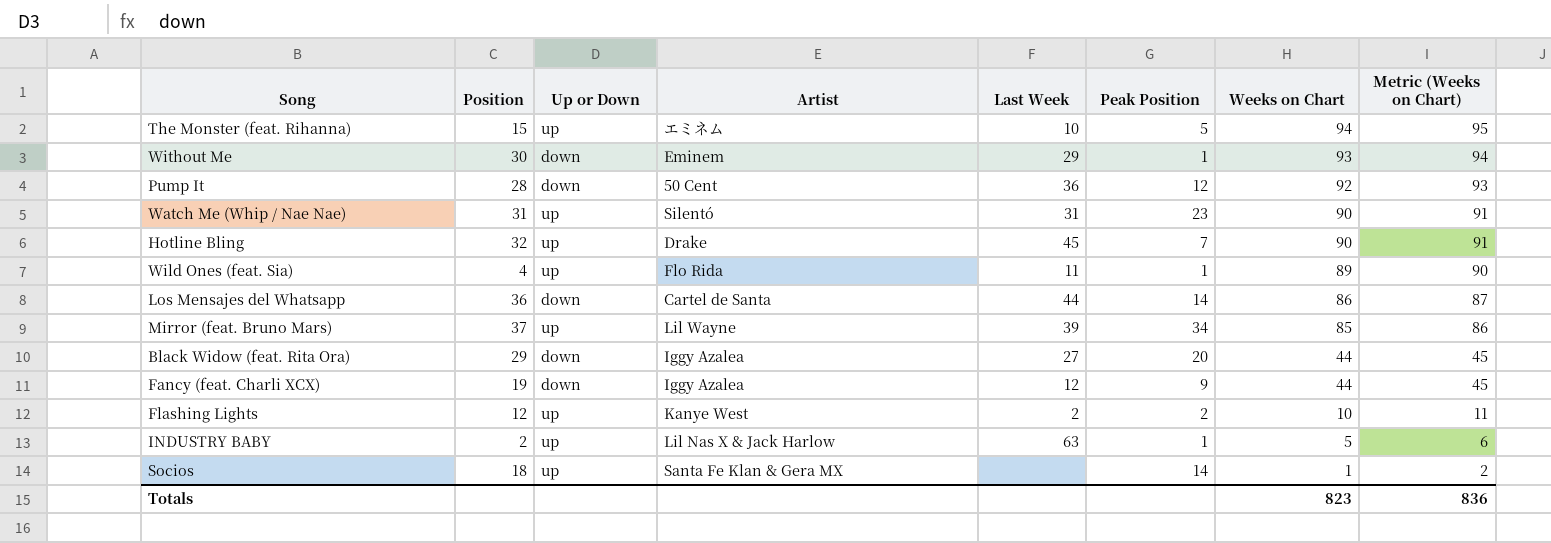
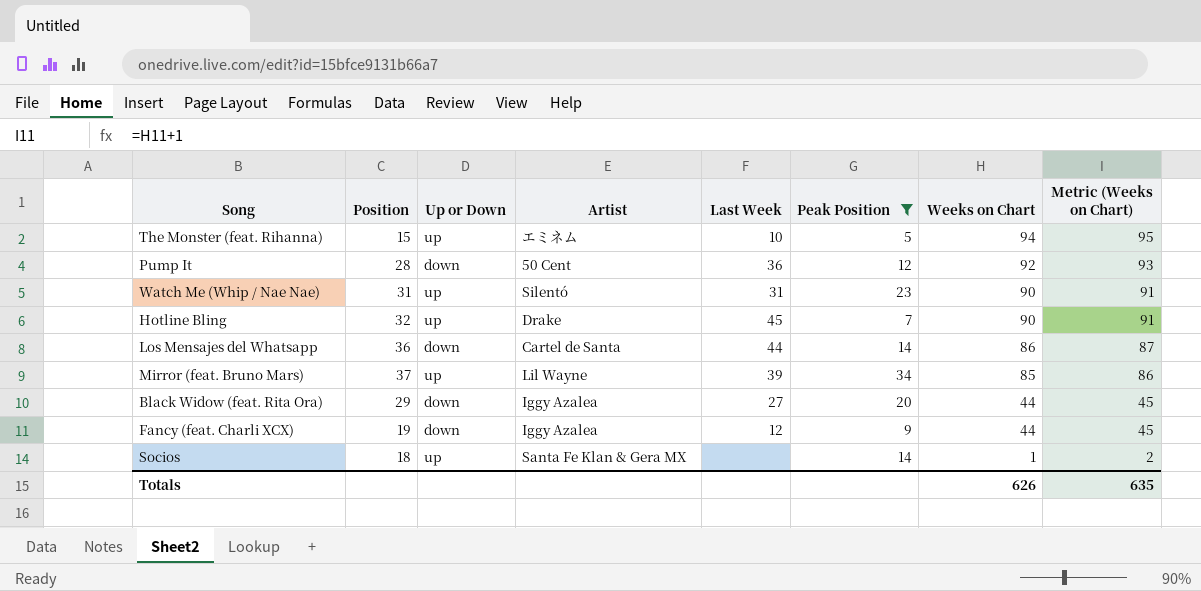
filter: none -> Peak Position >= 5
Totals | Weeks on Chart: 823 -> 626
Totals | Metric (Weeks on Chart): 836 -> 635

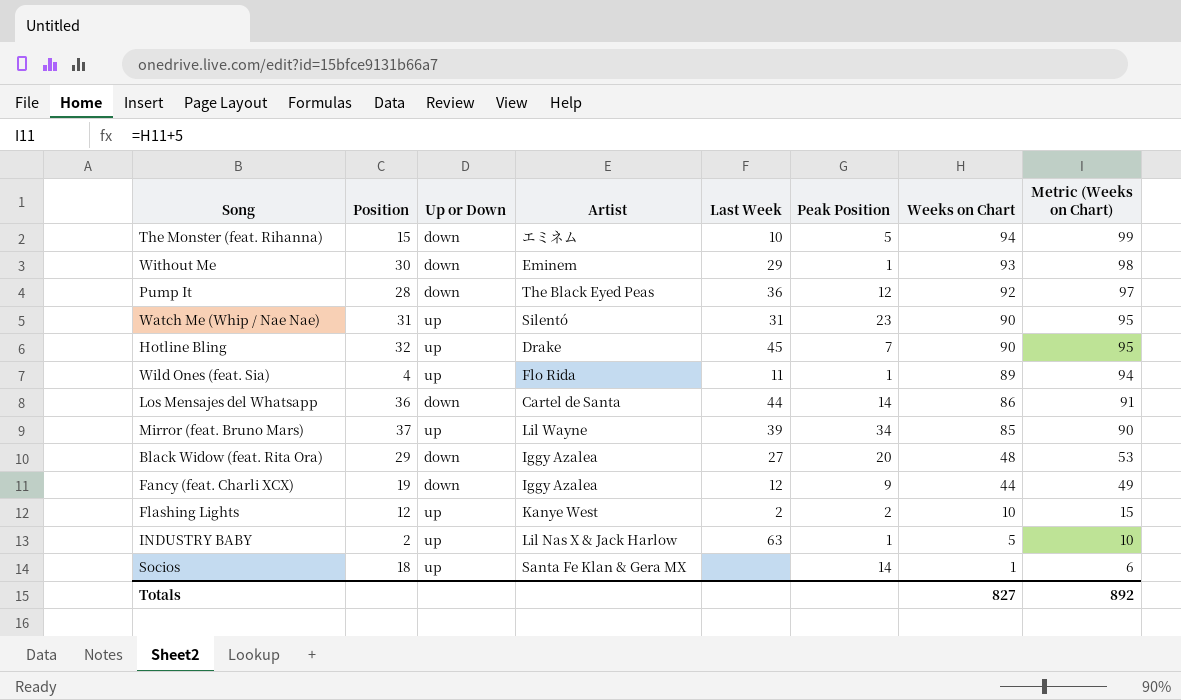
filter: Peak Position >= 5 -> none
column Metric (Weeks on Chart) | formula: [Weeks on Chart] + 1 -> [Weeks on Chart] + 5
The Monster (feat. Rihanna) | Up or Down: up -> down
Pump It | Artist: 50 Cent -> The Black Eyed Peas
Black Widow (feat. Rita Ora) | Weeks on Chart: 44 -> 48
Totals | Weeks on Chart: 626 -> 827
Totals | Metric (Weeks on Chart): 635 -> 892

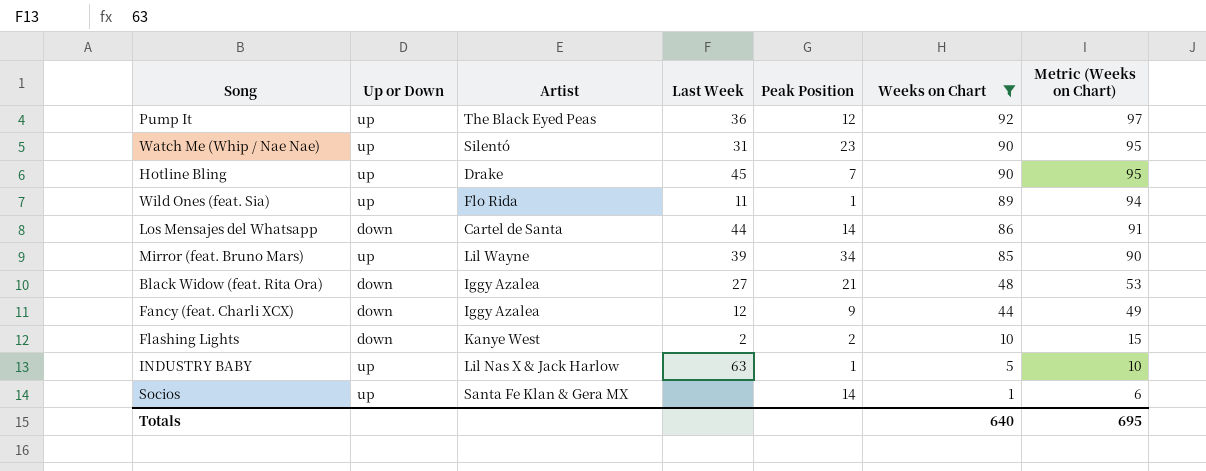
filter: none -> Weeks on Chart <= 92
column Position | position: 2 -> none
Pump It | Up or Down: down -> up
Black Widow (feat. Rita Ora) | Peak Position: 20 -> 21
Flashing Lights | Up or Down: up -> down
Totals | Weeks on Chart: 827 -> 640
Totals | Metric (Weeks on Chart): 892 -> 695

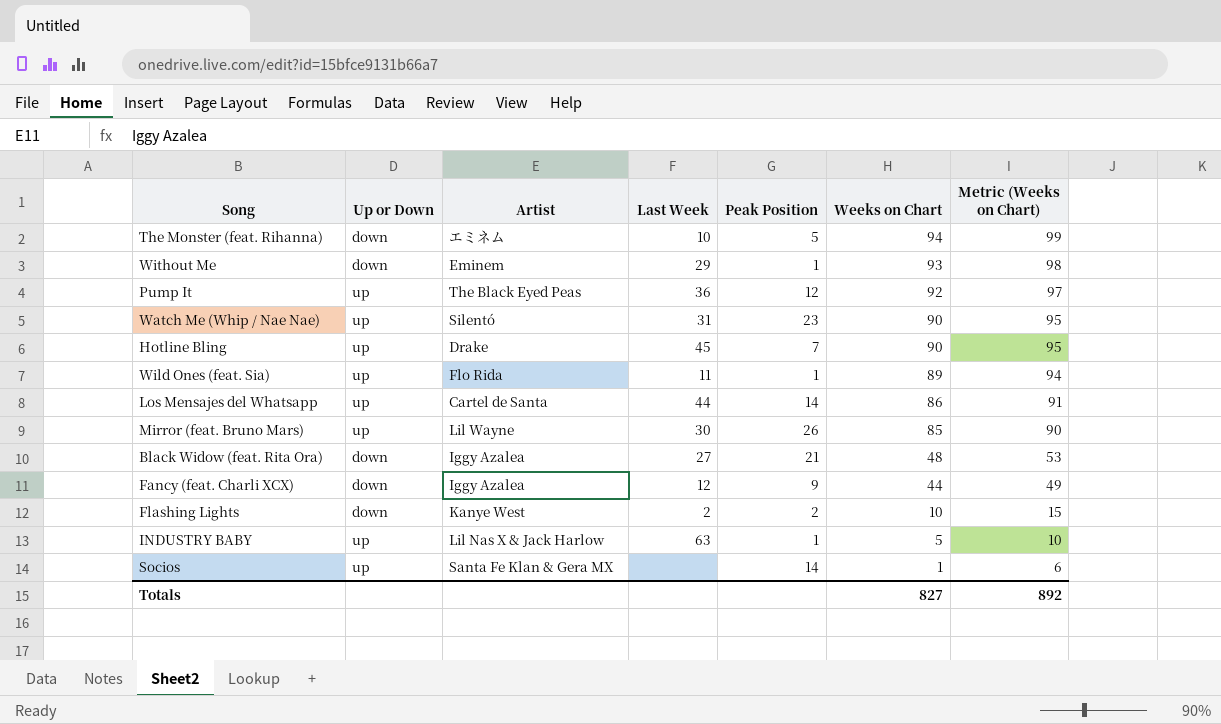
filter: Weeks on Chart <= 92 -> none
Los Mensajes del Whatsapp | Up or Down: down -> up
Mirror (feat. Bruno Mars) | Last Week: 39 -> 30
Mirror (feat. Bruno Mars) | Peak Position: 34 -> 26
Totals | Weeks on Chart: 640 -> 827
Totals | Metric (Weeks on Chart): 695 -> 892

